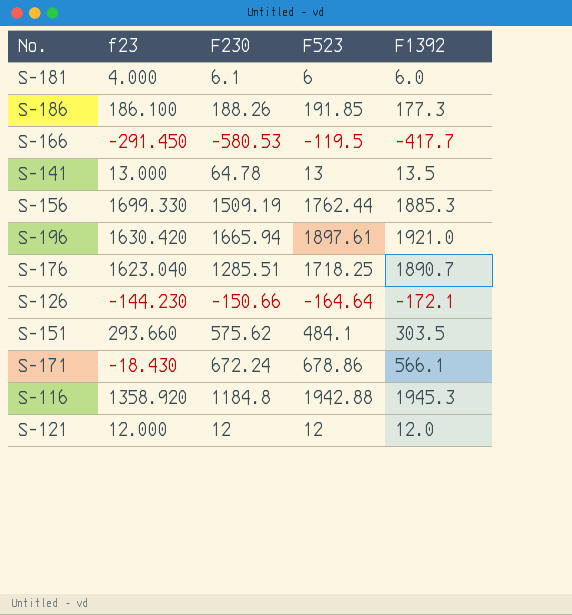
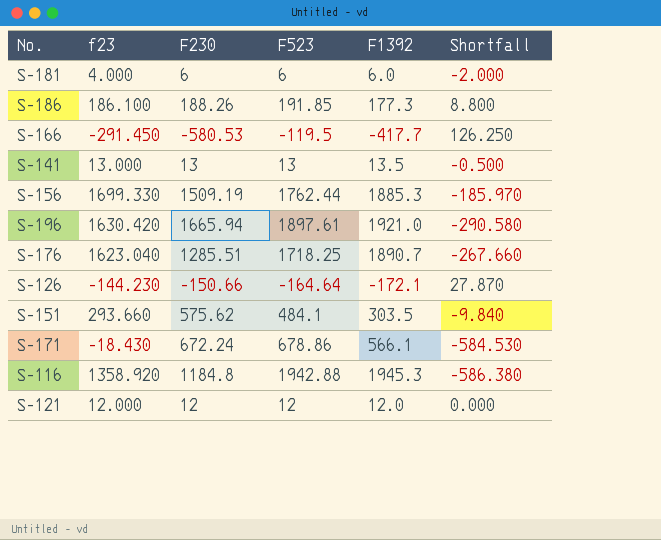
column Shortfall | formula: none -> [f23] - [F1392]
S-181 | F230: 6.1 -> 6
S-141 | F230: 64.78 -> 13

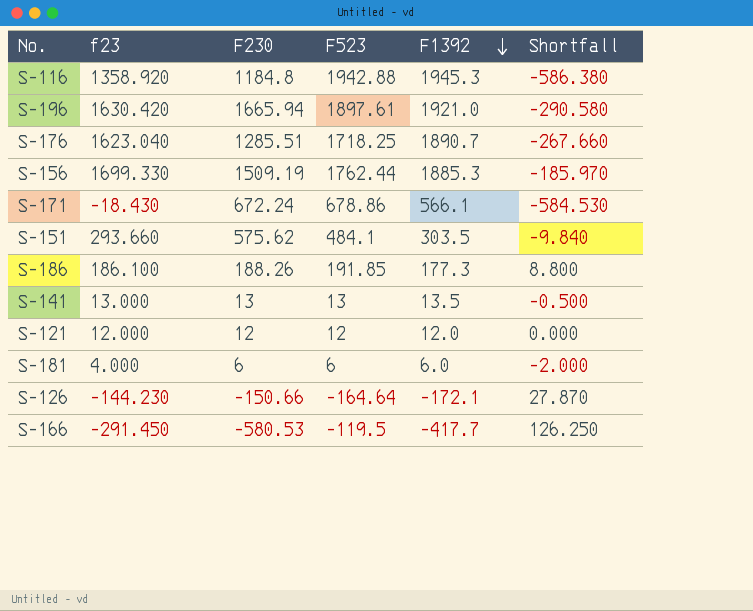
row order: none -> F1392 descending

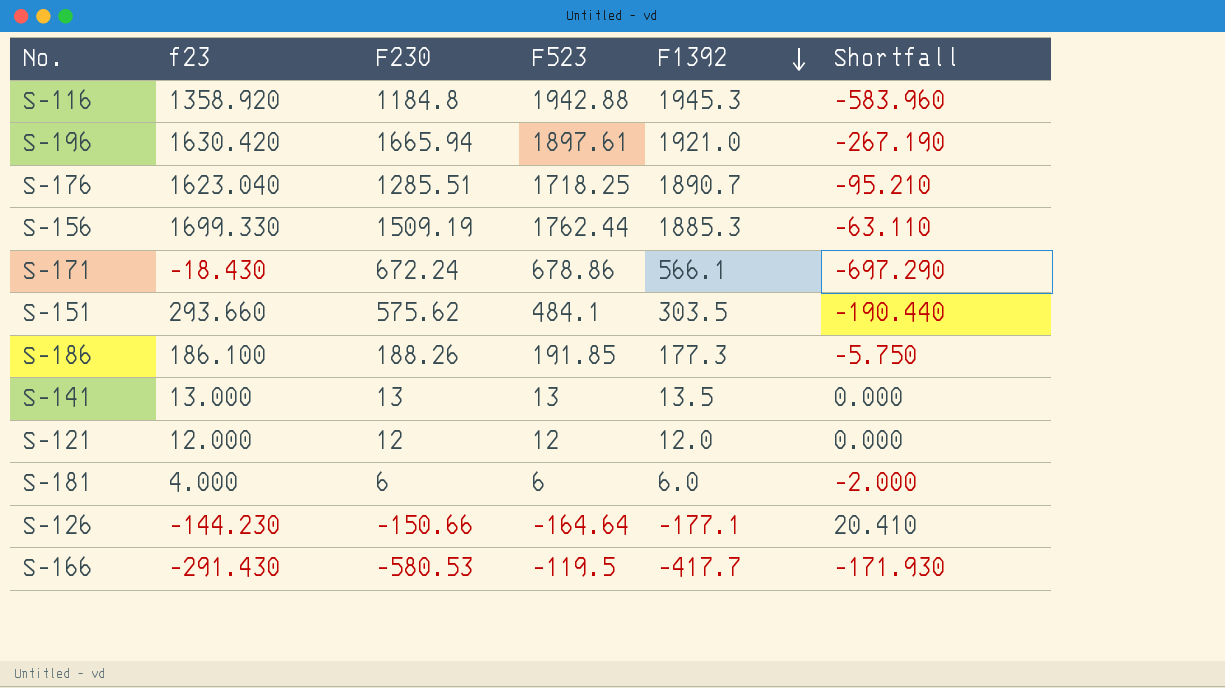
column Shortfall | formula: [f23] - [F1392] -> [f23] - [F523]
S-126 | F1392: -172.1 -> -177.1
S-166 | f23: -291.450 -> -291.430

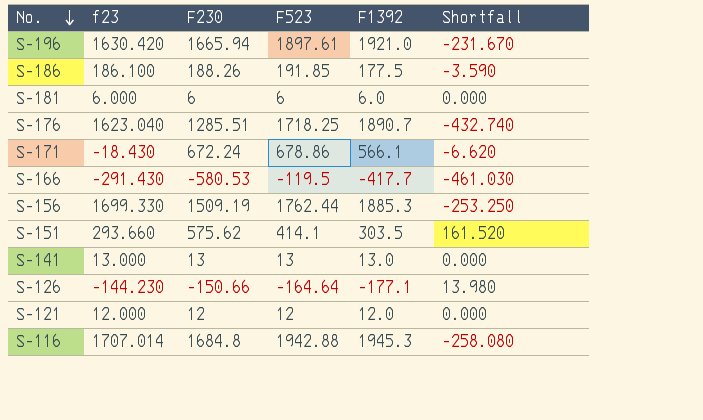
row order: F1392 descending -> No. descending
column Shortfall | formula: [f23] - [F523] -> [F230] - [F523]
S-186 | F1392: 177.3 -> 177.5
S-181 | f23: 4.000 -> 6.000
S-151 | F523: 484.1 -> 414.1
S-141 | F1392: 13.5 -> 13.0
S-116 | f23: 1358.920 -> 1707.014
S-116 | F230: 1184.8 -> 1684.8

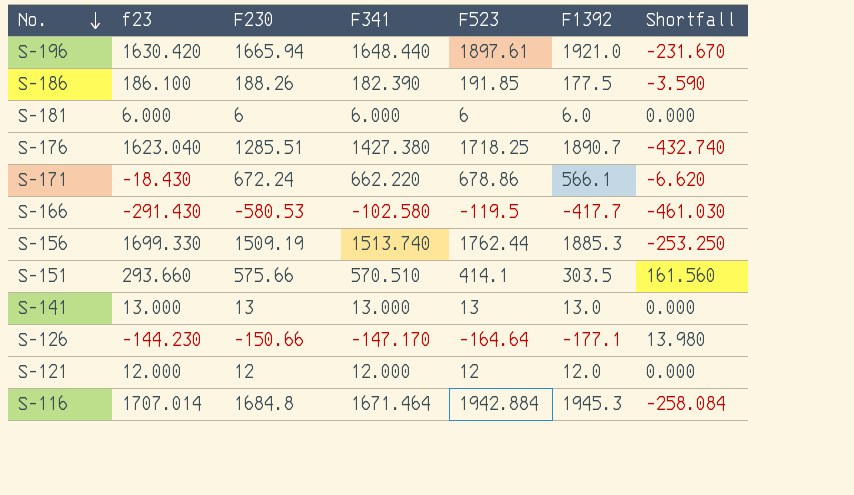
column F341 | position: none -> 4
S-151 | F230: 575.62 -> 575.66
S-151 | Shortfall: 161.520 -> 161.560
S-116 | F523: 1942.88 -> 1942.884
S-116 | Shortfall: -258.080 -> -258.084

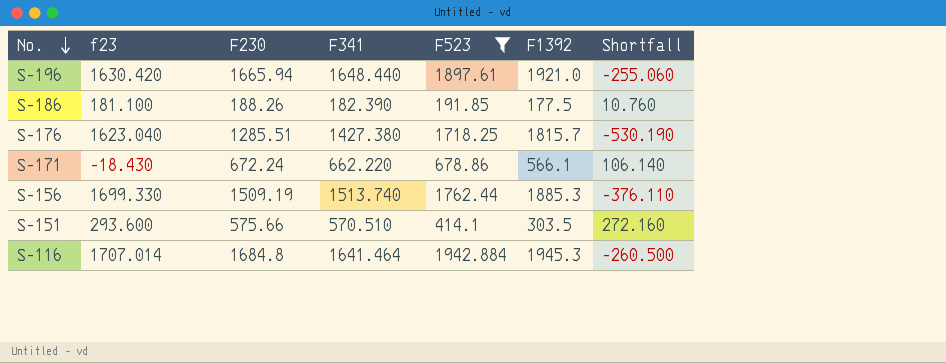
filter: none -> F523 >= 191.85
column Shortfall | formula: [F230] - [F523] -> [F230] - [F1392]
S-186 | f23: 186.100 -> 181.100
S-176 | F1392: 1890.7 -> 1815.7
S-151 | f23: 293.660 -> 293.600
S-116 | F341: 1671.464 -> 1641.464

